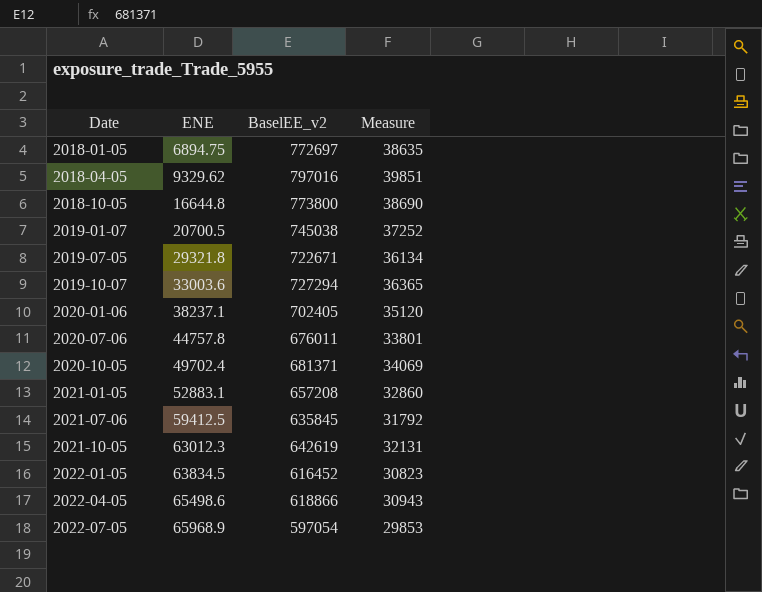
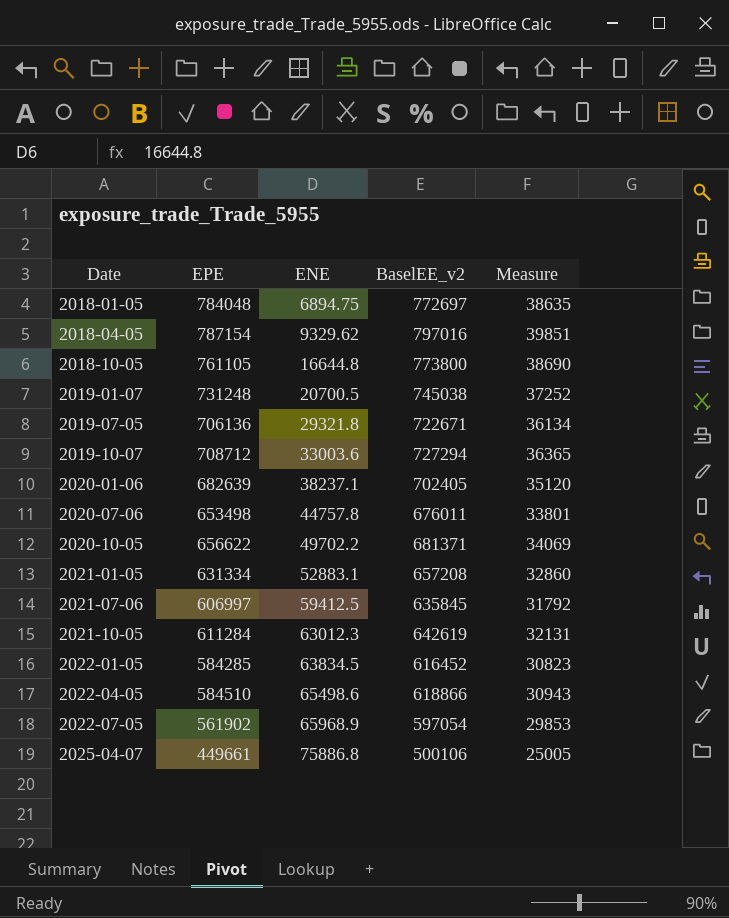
column EPE | position: none -> 2
2020-10-05 | ENE: 49702.4 -> 49702.2
row 2025-04-07: none -> 449661 | 75886.8 | 500106 | 25005

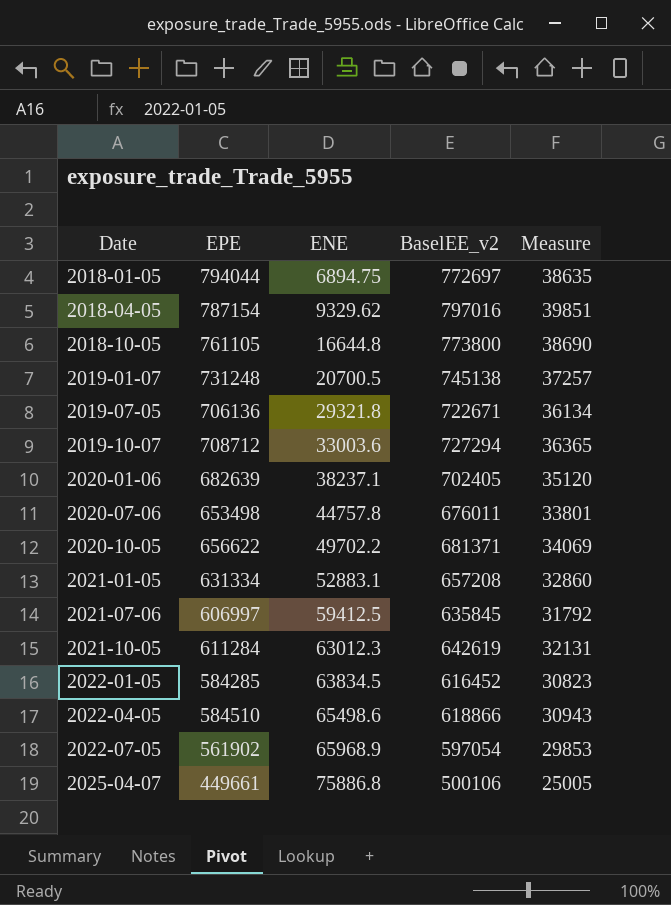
2018-01-05 | EPE: 784048 -> 794044
2019-01-07 | BaselEE_v2: 745038 -> 745138
2019-01-07 | Measure: 37252 -> 37257

